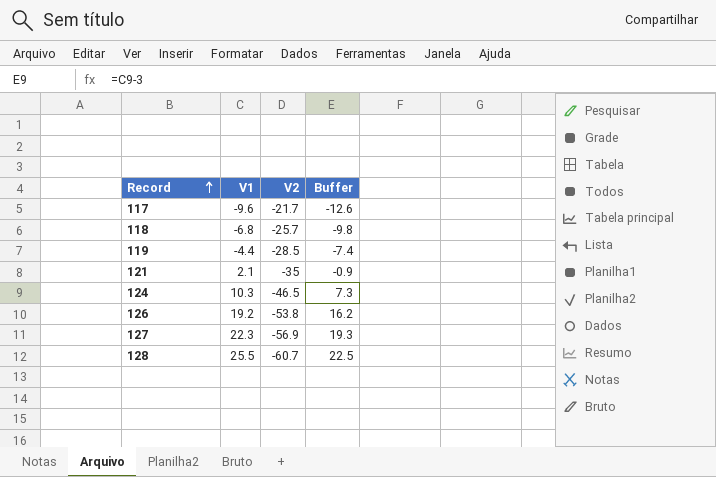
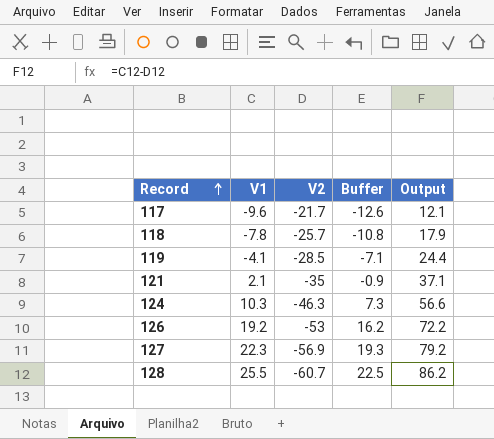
column Output | formula: none -> [V1] - [V2]
118 | V1: -6.8 -> -7.8
118 | Buffer: -9.8 -> -10.8
119 | V1: -4.4 -> -4.1
119 | Buffer: -7.4 -> -7.1
124 | V2: -46.5 -> -46.3
126 | V2: -53.8 -> -53

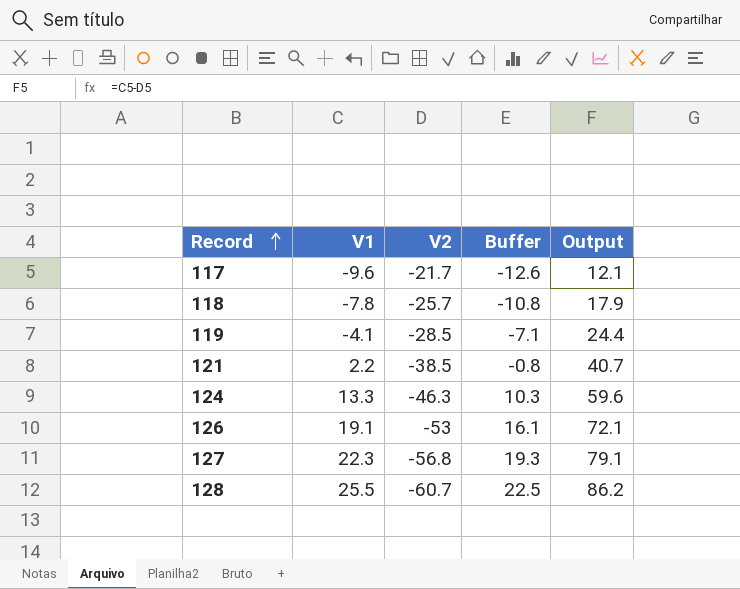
121 | V1: 2.1 -> 2.2
121 | V2: -35 -> -38.5
121 | Buffer: -0.9 -> -0.8
121 | Output: 37.1 -> 40.7
124 | V1: 10.3 -> 13.3
124 | Buffer: 7.3 -> 10.3
124 | Output: 56.6 -> 59.6
126 | V1: 19.2 -> 19.1
126 | Buffer: 16.2 -> 16.1
126 | Output: 72.2 -> 72.1
127 | V2: -56.9 -> -56.8
127 | Output: 79.2 -> 79.1

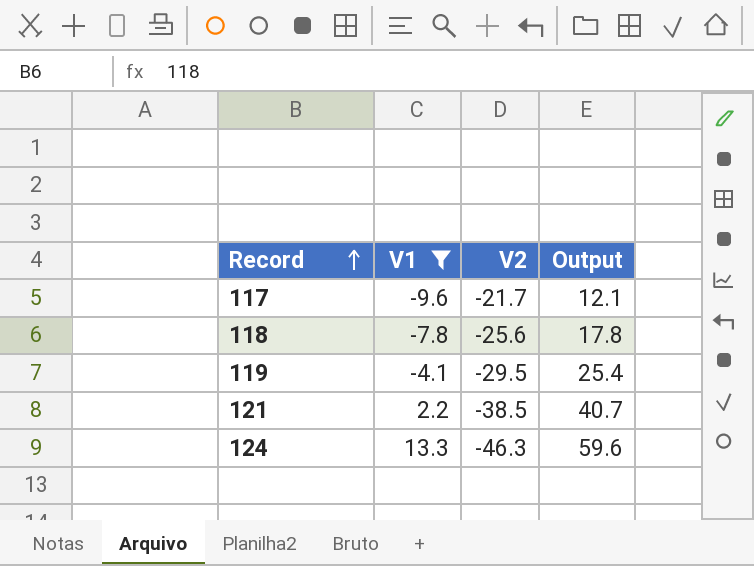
filter: none -> V1 <= 13.3
column Buffer | formula: [V1] - 3 -> none
118 | V2: -25.7 -> -25.6
118 | Output: 17.9 -> 17.8
119 | V2: -28.5 -> -29.5
119 | Output: 24.4 -> 25.4

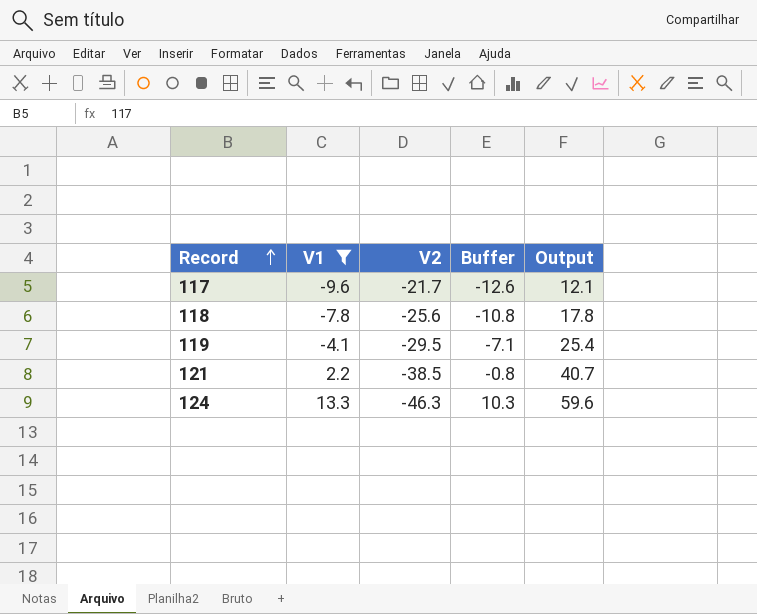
column Buffer | formula: none -> [V1] - 3

